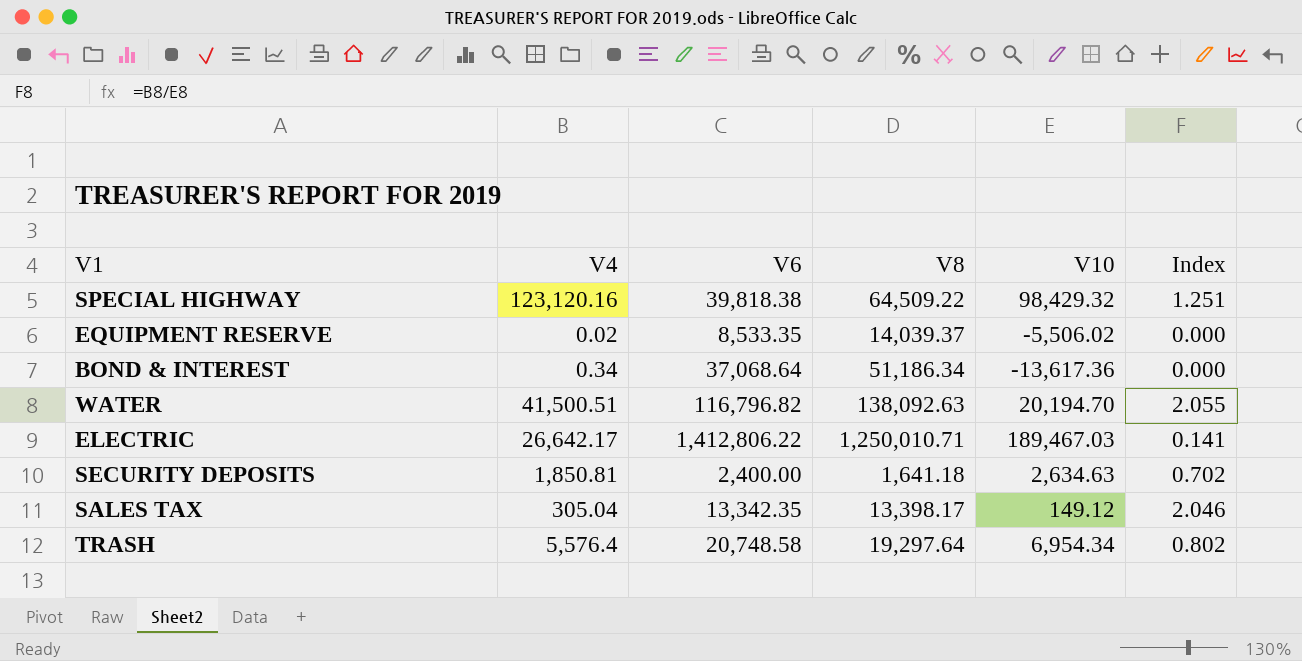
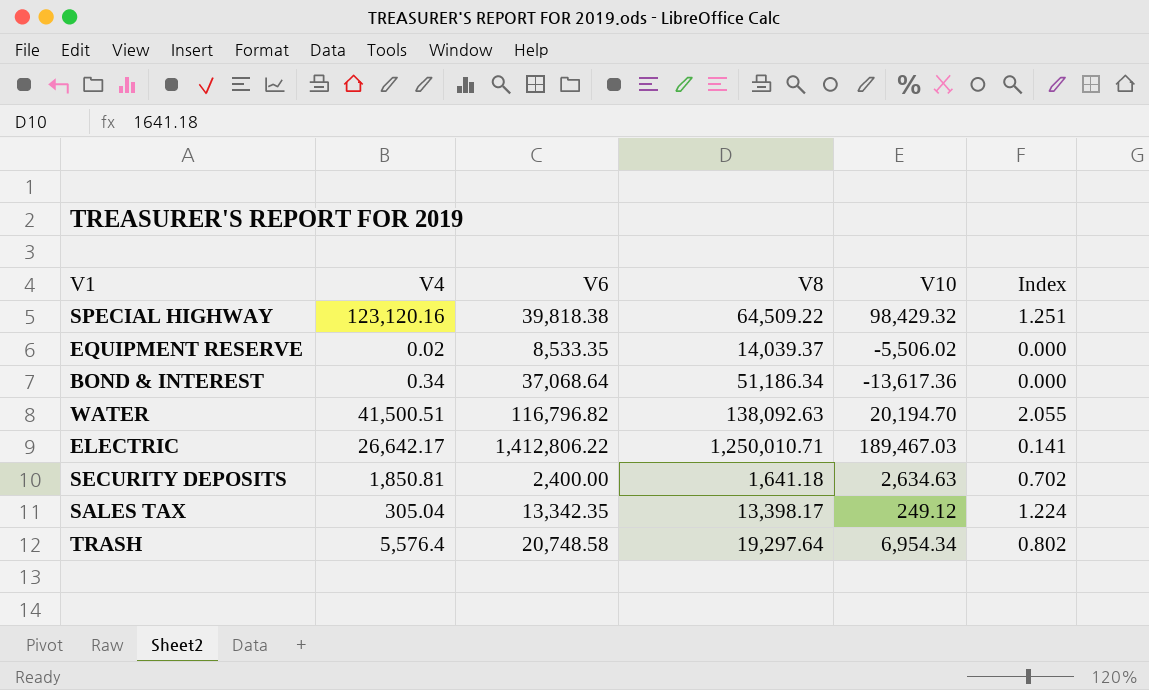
SALES TAX | V10: 149.12 -> 249.12
SALES TAX | Index: 2.046 -> 1.224

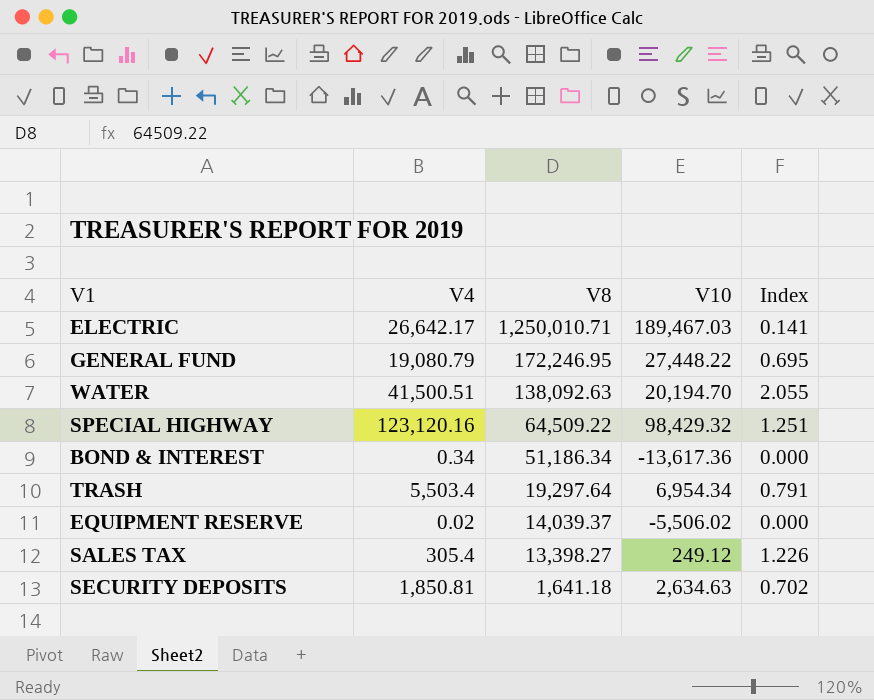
row order: none -> V8 descending
column V6 | position: 3 -> none
row GENERAL FUND: none -> 19,080.79 | 172,246.95 | 27,448.22 | 0.695
TRASH | V4: 5,576.4 -> 5,503.4
TRASH | Index: 0.802 -> 0.791
SALES TAX | V4: 305.04 -> 305.4
SALES TAX | V8: 13,398.17 -> 13,398.27
SALES TAX | Index: 1.224 -> 1.226

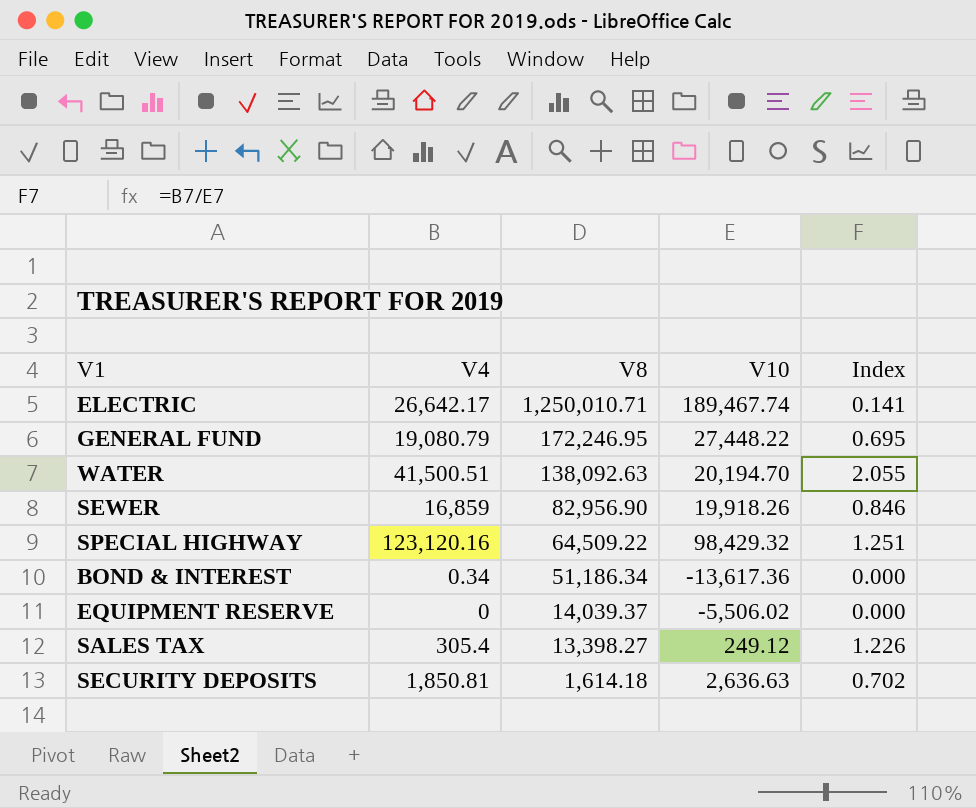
row TRASH: 5,503.4 | 19,297.64 | 6,954.34 | 0.791 -> none
ELECTRIC | V10: 189,467.03 -> 189,467.74
row SEWER: none -> 16,859 | 82,956.90 | 19,918.26 | 0.846
EQUIPMENT RESERVE | V4: 0.02 -> 0
SECURITY DEPOSITS | V8: 1,641.18 -> 1,614.18
SECURITY DEPOSITS | V10: 2,634.63 -> 2,636.63

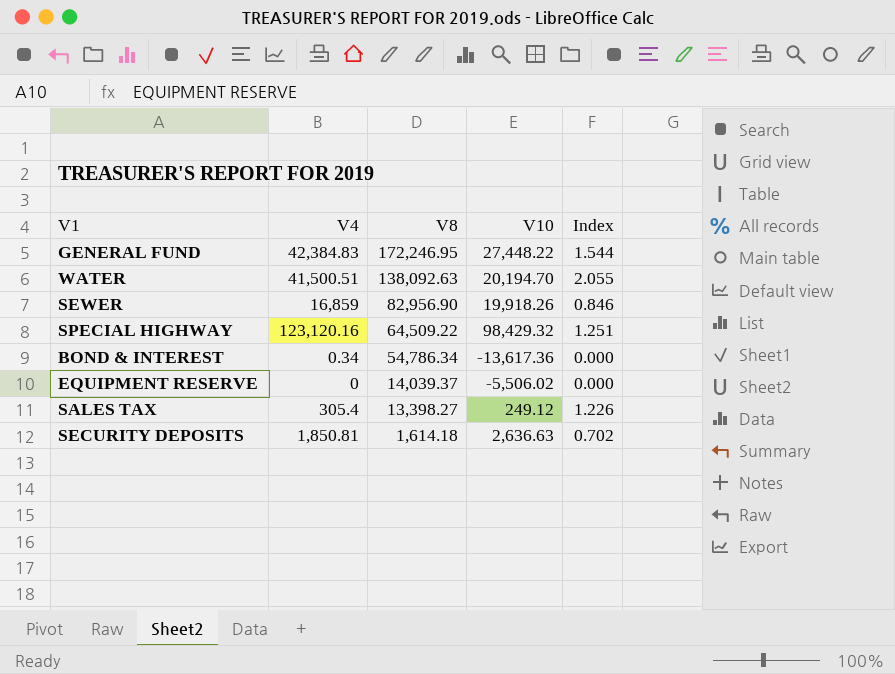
row ELECTRIC: 26,642.17 | 1,250,010.71 | 189,467.74 | 0.141 -> none
GENERAL FUND | V4: 19,080.79 -> 42,384.83
GENERAL FUND | Index: 0.695 -> 1.544
BOND & INTEREST | V8: 51,186.34 -> 54,786.34

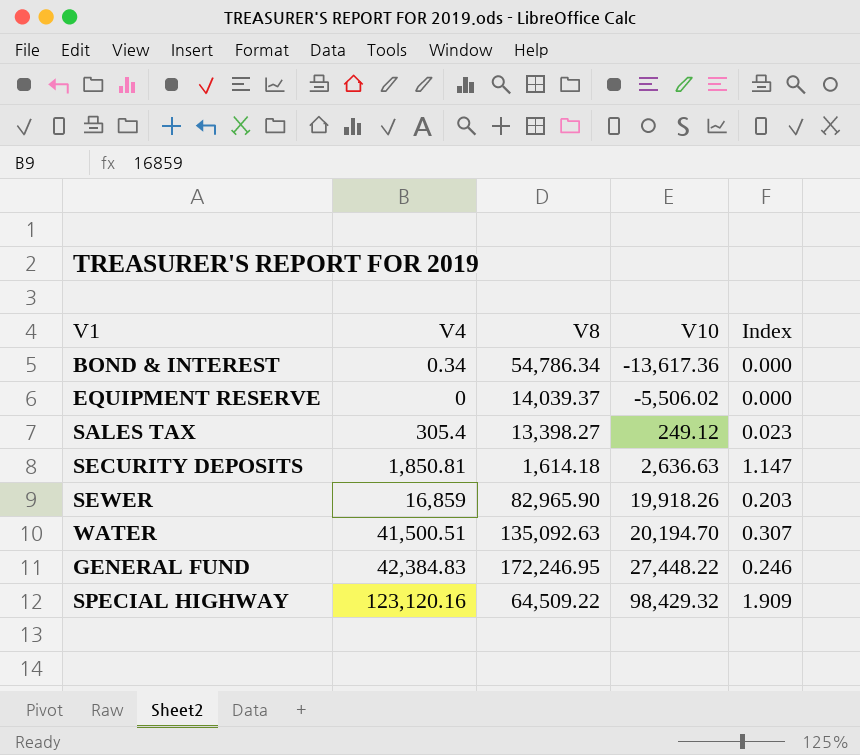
row order: V8 descending -> V10 ascending
column Index | formula: [V4] / [V10] -> [V4] / [V8]
SEWER | V8: 82,956.90 -> 82,965.90
WATER | V8: 138,092.63 -> 135,092.63

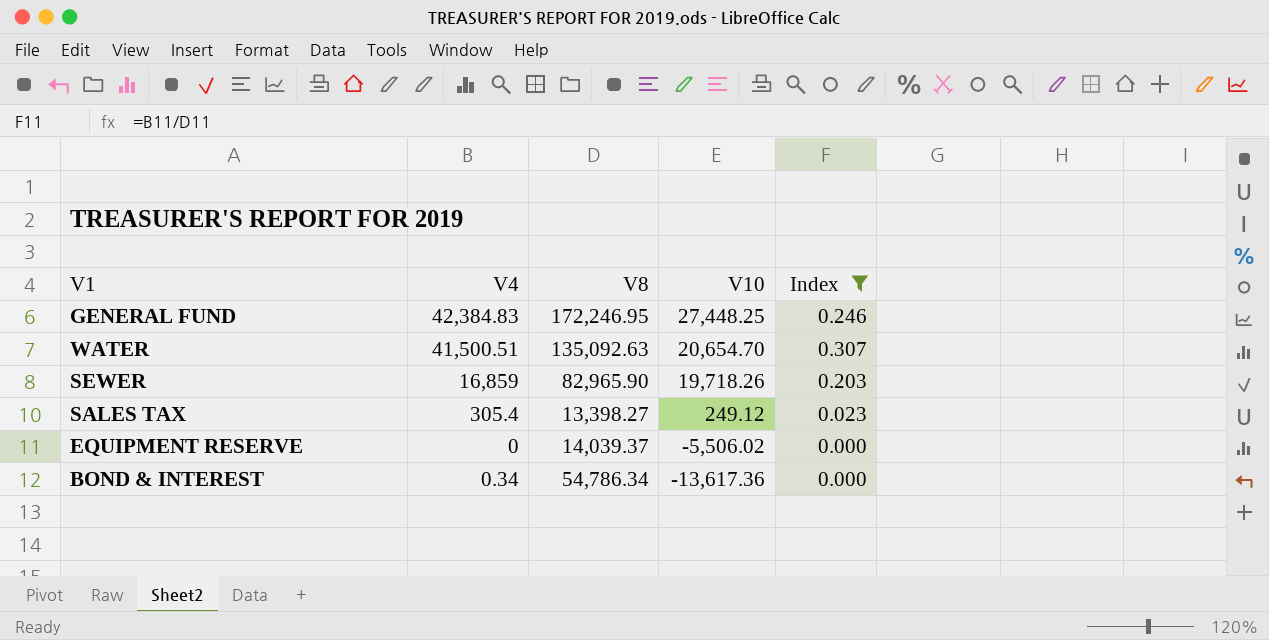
filter: none -> Index <= 0.307
row order: V10 ascending -> V10 descending
GENERAL FUND | V10: 27,448.22 -> 27,448.25
WATER | V10: 20,194.70 -> 20,654.70
SEWER | V10: 19,918.26 -> 19,718.26

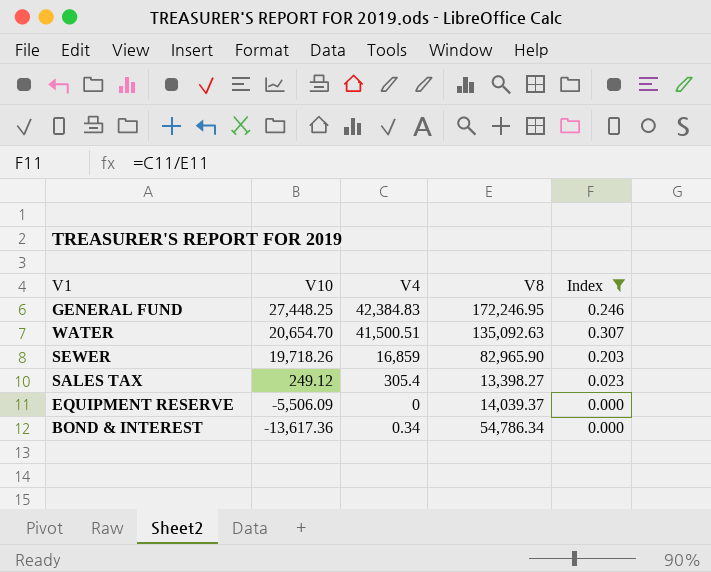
column V10 | position: 4 -> 2
EQUIPMENT RESERVE | V10: -5,506.02 -> -5,506.09

